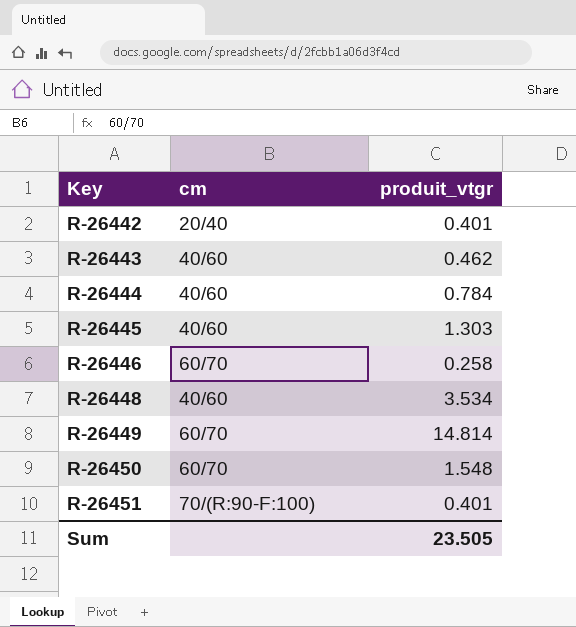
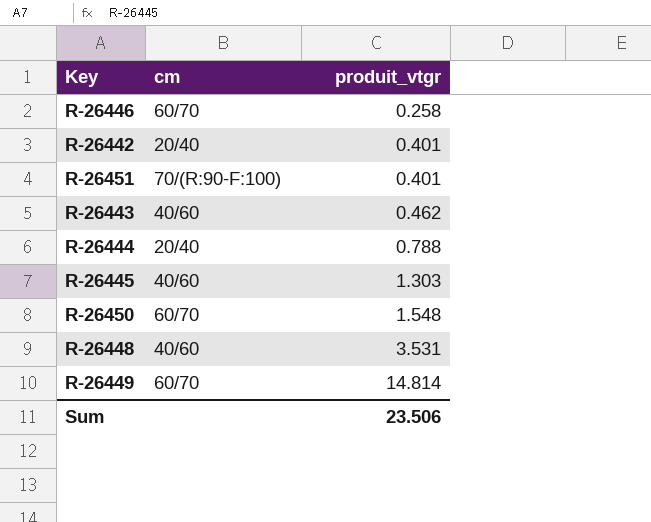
row order: Key ascending -> produit_vtgr ascending
R-26444 | cm: 40/60 -> 20/40
R-26444 | produit_vtgr: 0.784 -> 0.788
R-26448 | produit_vtgr: 3.534 -> 3.531
Sum | produit_vtgr: 23.505 -> 23.506

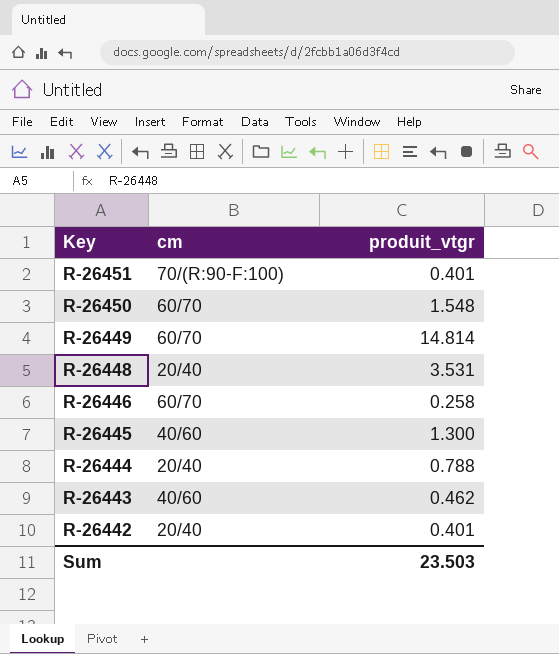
row order: produit_vtgr ascending -> Key descending
R-26448 | cm: 40/60 -> 20/40
R-26445 | produit_vtgr: 1.303 -> 1.300
Sum | produit_vtgr: 23.506 -> 23.503

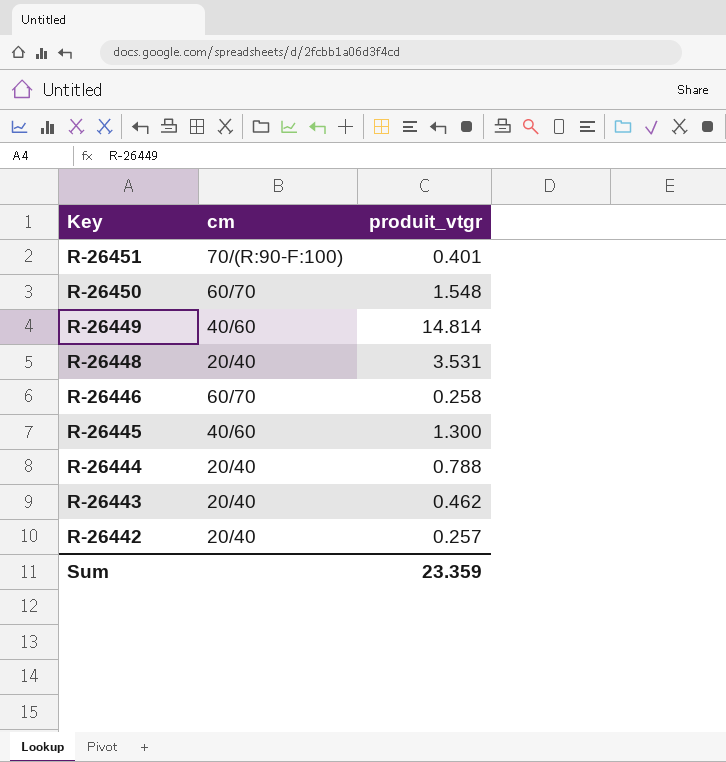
R-26449 | cm: 60/70 -> 40/60
R-26443 | cm: 40/60 -> 20/40
R-26442 | produit_vtgr: 0.401 -> 0.257
Sum | produit_vtgr: 23.503 -> 23.359

